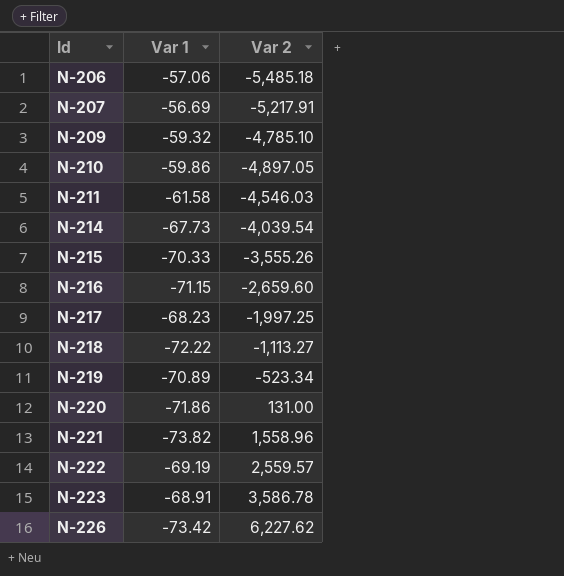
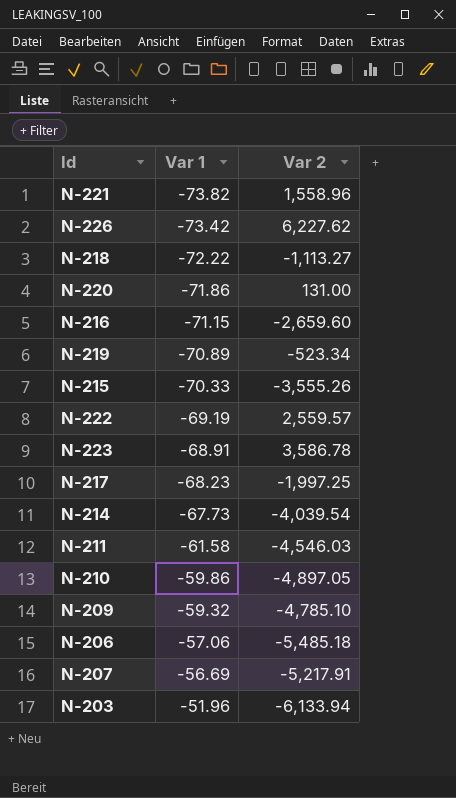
row order: Id ascending -> Var 1 ascending
row N-203: none -> -51.96 | -6,133.94

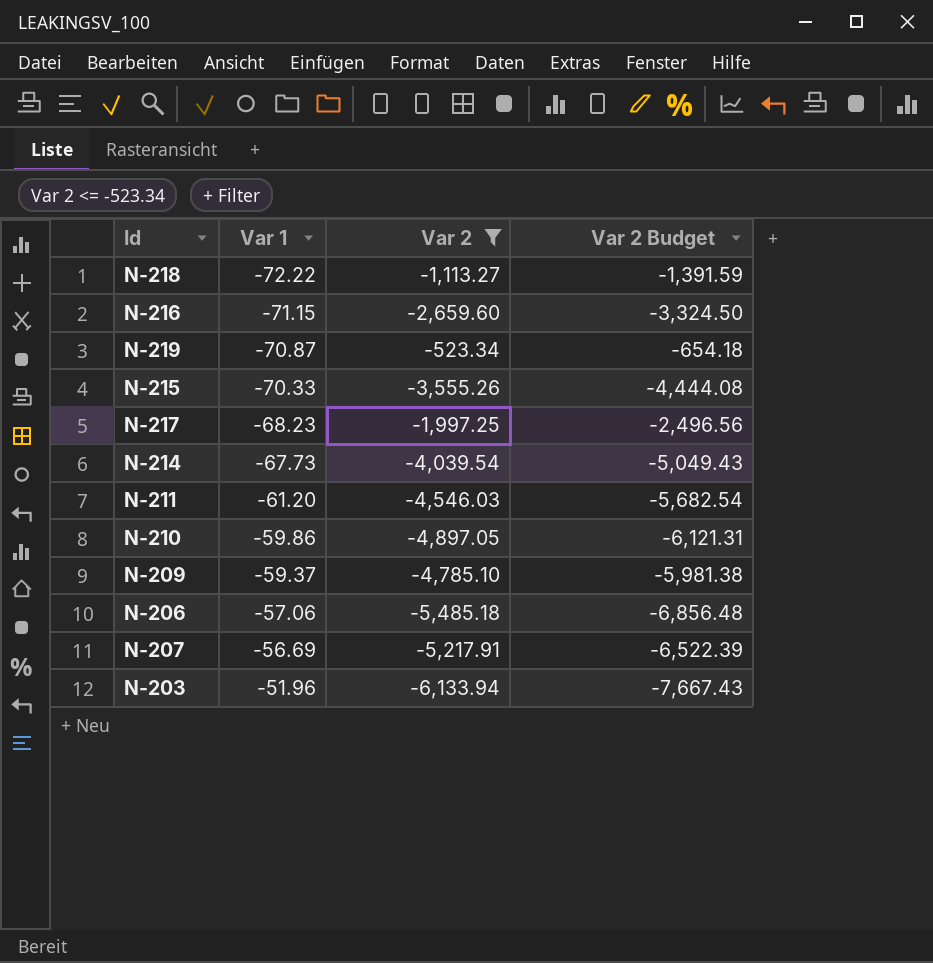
filter: none -> Var 2 <= -523.34
column Var 2 Budget | formula: none -> [Var 2] * 1.25
N-219 | Var 1: -70.89 -> -70.87
N-211 | Var 1: -61.58 -> -61.20
N-209 | Var 1: -59.32 -> -59.37

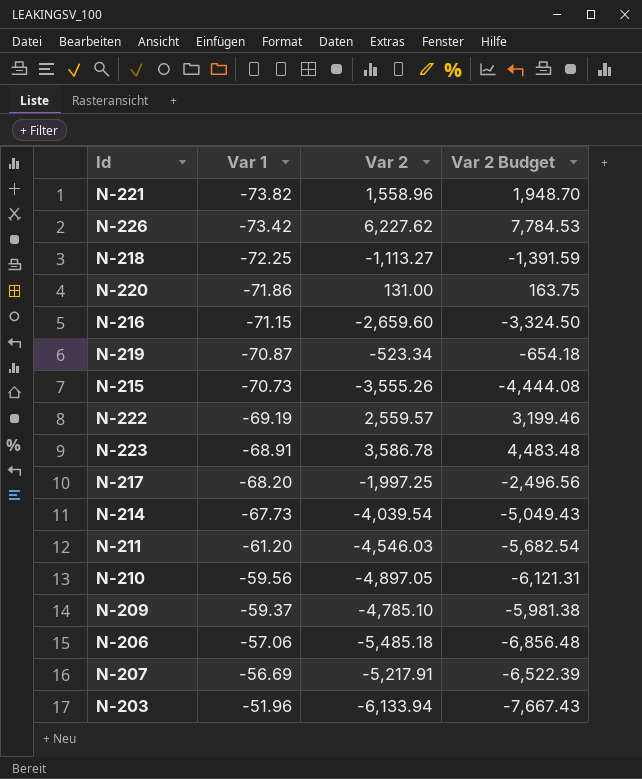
filter: Var 2 <= -523.34 -> none
N-218 | Var 1: -72.22 -> -72.25
N-215 | Var 1: -70.33 -> -70.73
N-217 | Var 1: -68.23 -> -68.20
N-210 | Var 1: -59.86 -> -59.56

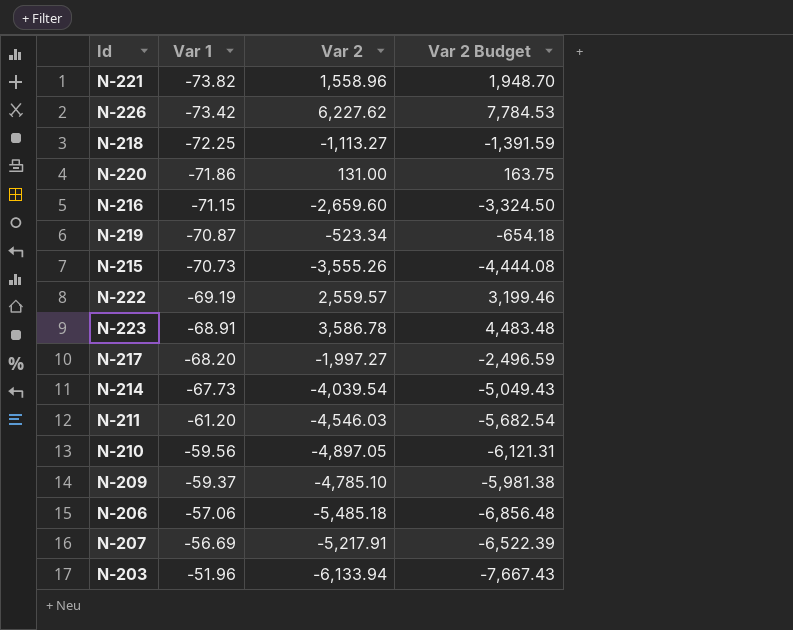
N-217 | Var 2: -1,997.25 -> -1,997.27
N-217 | Var 2 Budget: -2,496.56 -> -2,496.59

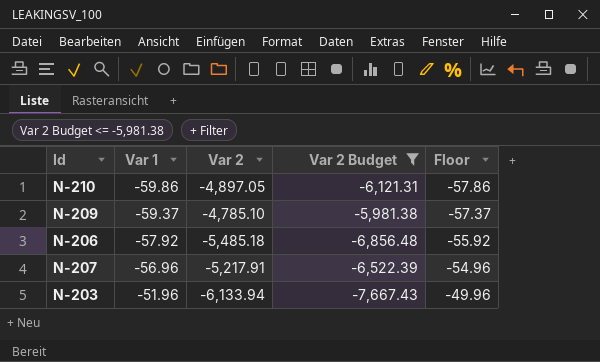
filter: none -> Var 2 Budget <= -5,981.38
column Floor | formula: none -> [Var 1] + 2
N-210 | Var 1: -59.56 -> -59.86
N-206 | Var 1: -57.06 -> -57.92
N-207 | Var 1: -56.69 -> -56.96

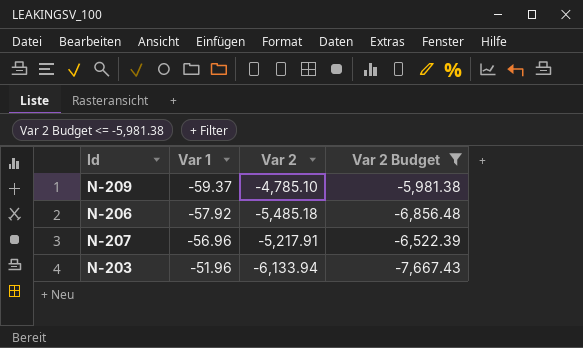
column Floor | formula: [Var 1] + 2 -> none
row N-210: -59.86 | -4,897.05 | -6,121.31 | -57.86 -> none

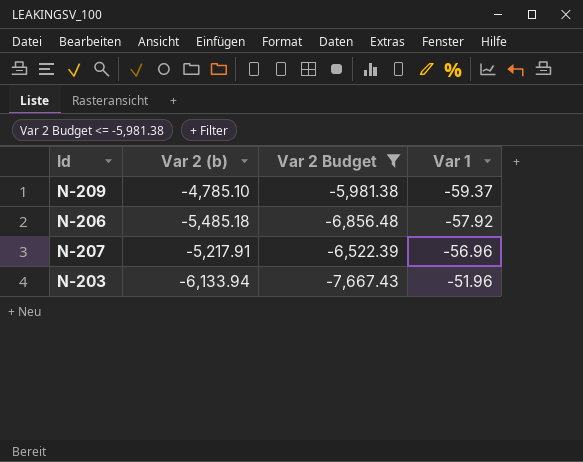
column name: Var 2 -> Var 2 (b)
column Var 1 | position: 2 -> 4

